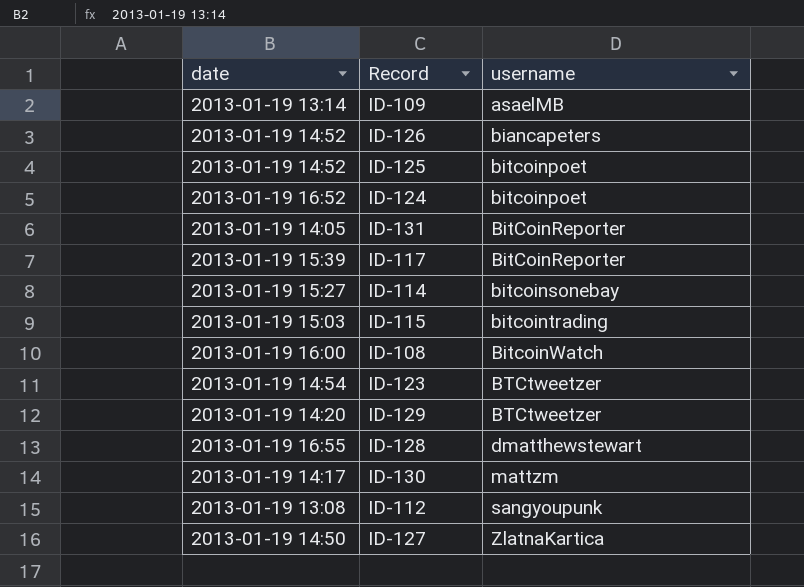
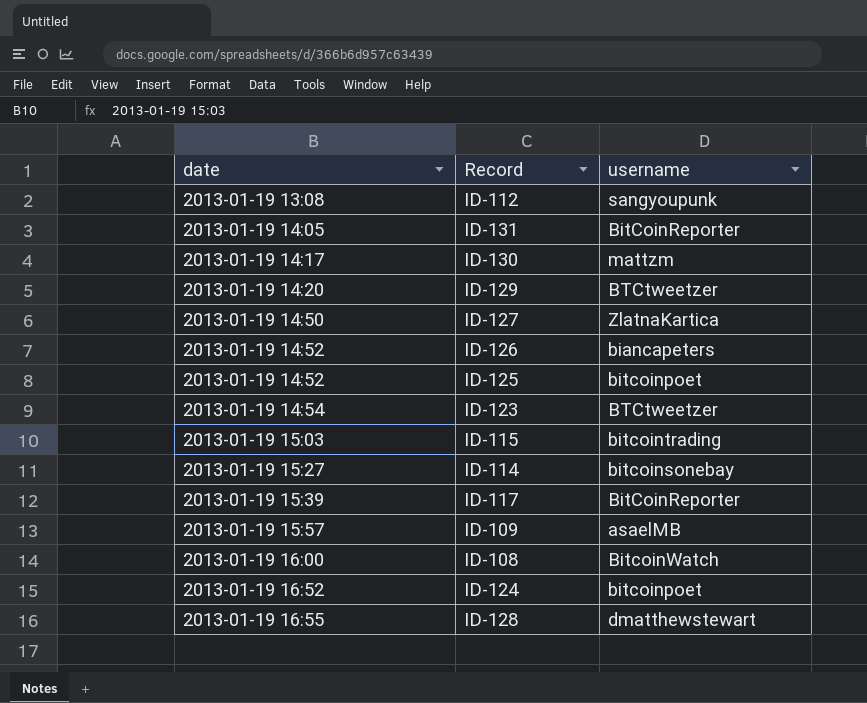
row order: username ascending -> date ascending
ID-109 | date: 2013-01-19 13:14 -> 2013-01-19 15:57

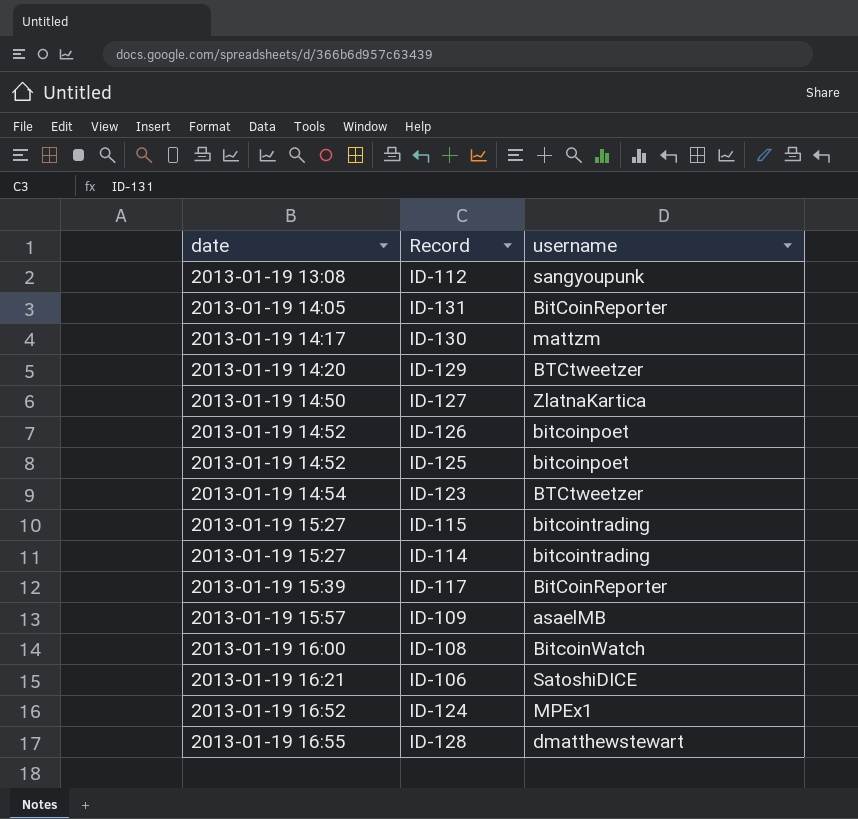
ID-126 | username: biancapeters -> bitcoinpoet
ID-115 | date: 2013-01-19 15:03 -> 2013-01-19 15:27
ID-114 | username: bitcoinsonebay -> bitcointrading
row ID-106: none -> 2013-01-19 16:21 | SatoshiDICE
ID-124 | username: bitcoinpoet -> MPEx1

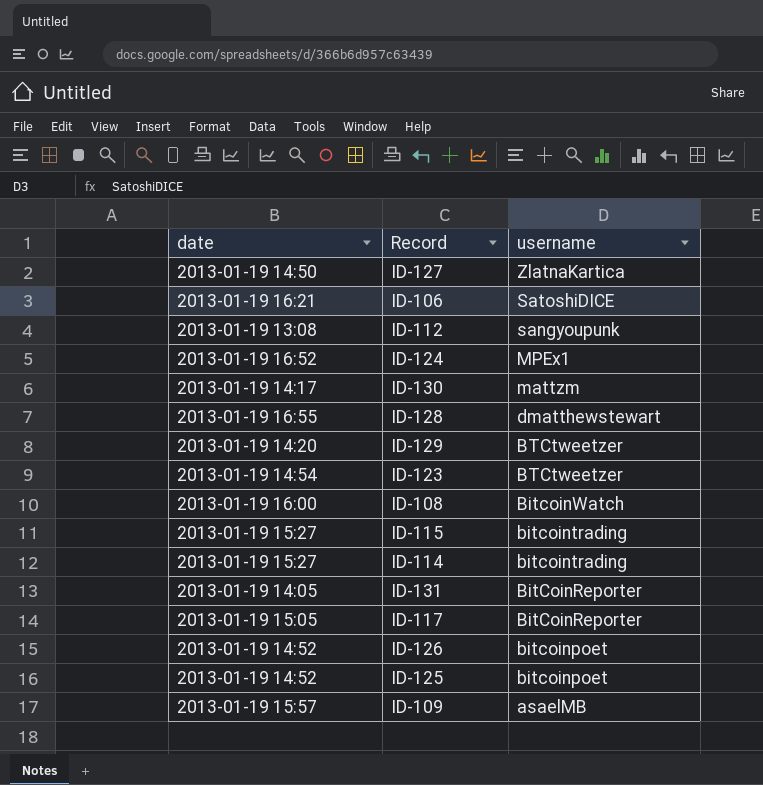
row order: date ascending -> username descending
ID-117 | date: 2013-01-19 15:39 -> 2013-01-19 15:05

